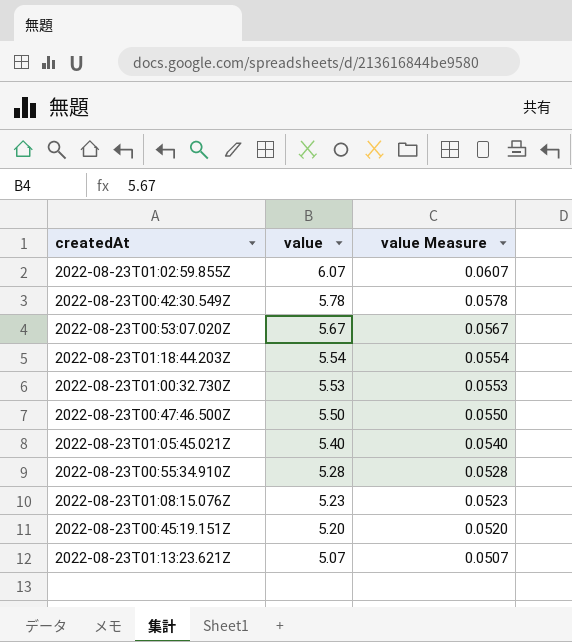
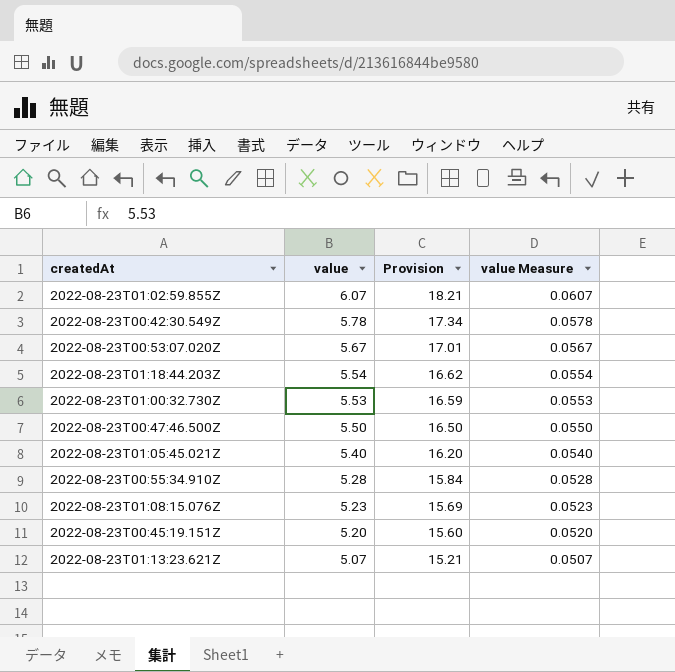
column Provision | formula: none -> [value] * 3

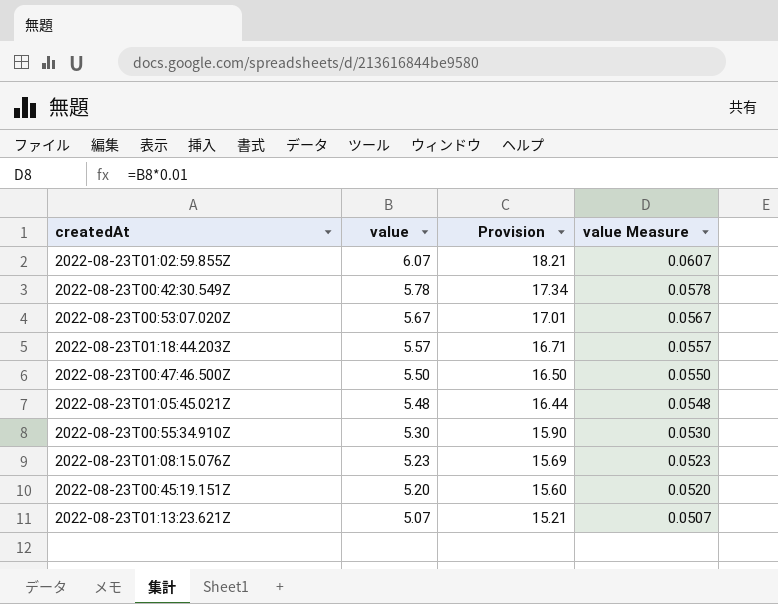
row 2022-08-23T01:00:32.730Z: 5.53 | 16.59 | 0.0553 -> none
2022-08-23T01:18:44.203Z | value: 5.54 -> 5.57
2022-08-23T01:18:44.203Z | Provision: 16.62 -> 16.71
2022-08-23T01:18:44.203Z | value Measure: 0.0554 -> 0.0557
2022-08-23T01:05:45.021Z | value: 5.40 -> 5.48
2022-08-23T01:05:45.021Z | Provision: 16.20 -> 16.44
2022-08-23T01:05:45.021Z | value Measure: 0.0540 -> 0.0548
2022-08-23T00:55:34.910Z | value: 5.28 -> 5.30
2022-08-23T00:55:34.910Z | Provision: 15.84 -> 15.90
2022-08-23T00:55:34.910Z | value Measure: 0.0528 -> 0.0530

